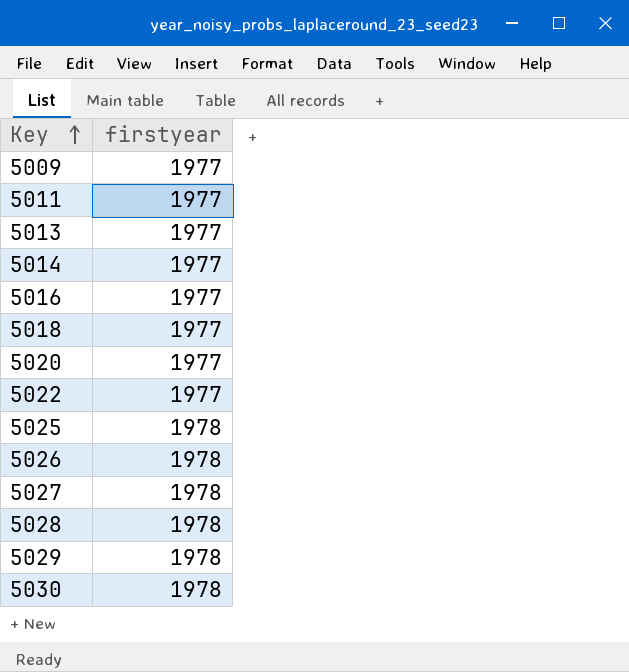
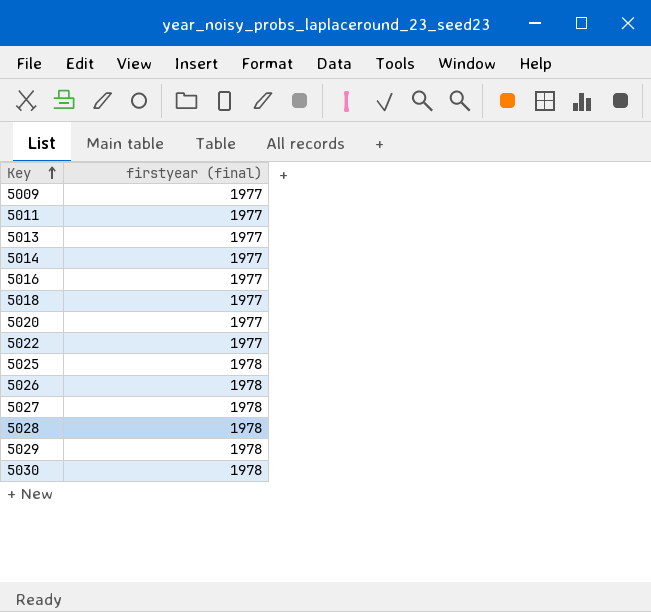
column name: firstyear -> firstyear (final)

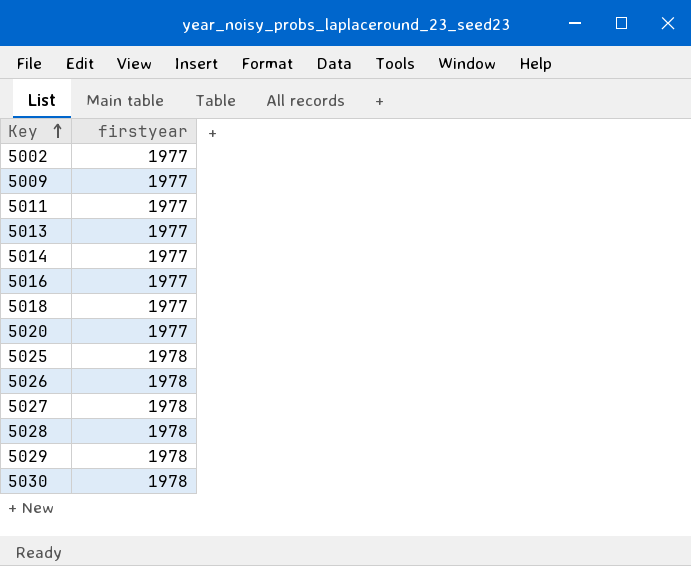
column name: firstyear (final) -> firstyear
row 5022: 1977 -> none
row 5002: none -> 1977

